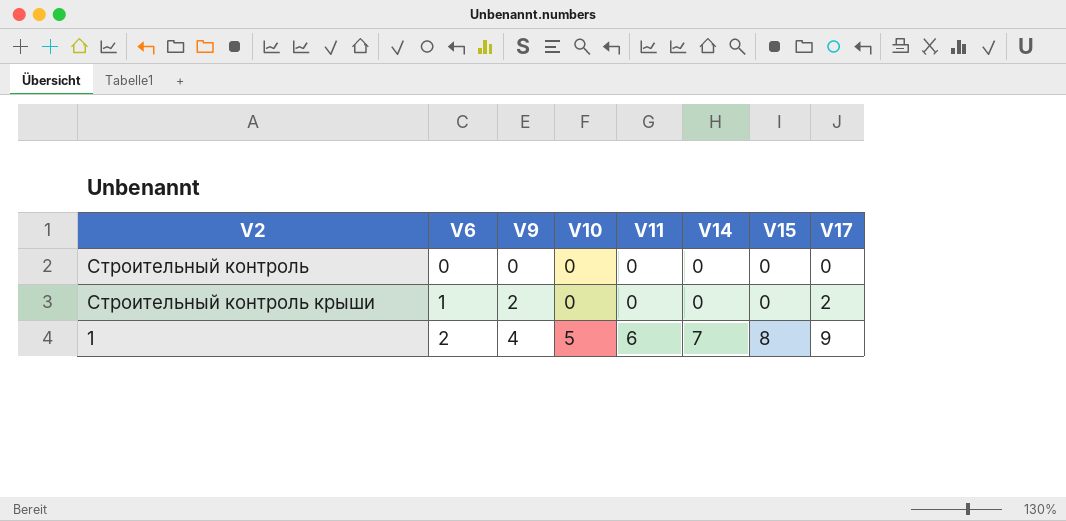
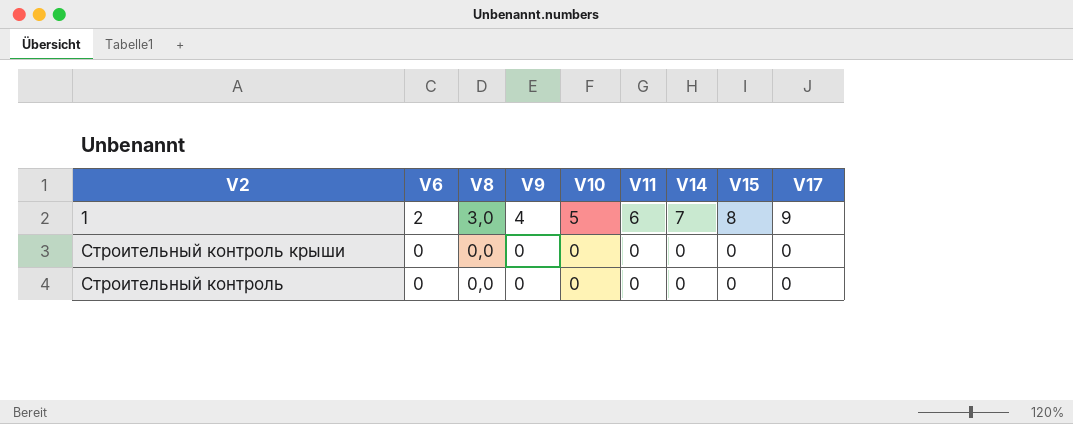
row order: V6 ascending -> V6 descending
column V8 | position: none -> 3
Строительный контроль крыши | V6: 1 -> 0
Строительный контроль крыши | V9: 2 -> 0
Строительный контроль крыши | V17: 2 -> 0

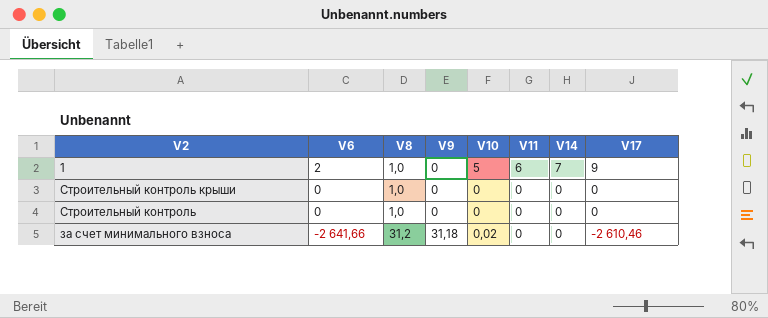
column V15 | position: 8 -> none
1 | V8: 3,0 -> 1,0
1 | V9: 4 -> 0
Строительный контроль крыши | V8: 0,0 -> 1,0
Строительный контроль | V8: 0,0 -> 1,0
row за счет минимального взноса: none -> -2 641,66 | 31,2 | 31,18 | 0,02 | 0 | 0 | -2 610,46

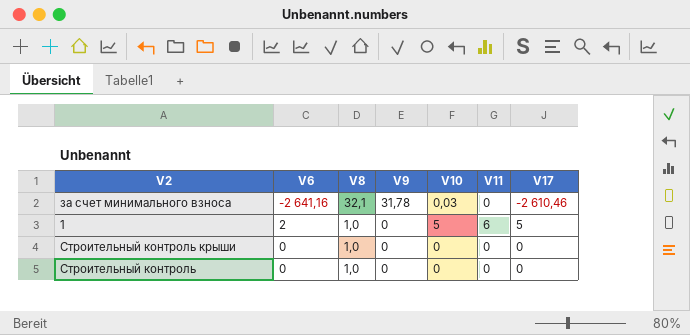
row order: V6 descending -> V8 descending
column V14 | position: 7 -> none
за счет минимального взноса | V6: -2 641,66 -> -2 641,16
за счет минимального взноса | V8: 31,2 -> 32,1
за счет минимального взноса | V9: 31,18 -> 31,78
за счет минимального взноса | V10: 0,02 -> 0,03
1 | V17: 9 -> 5

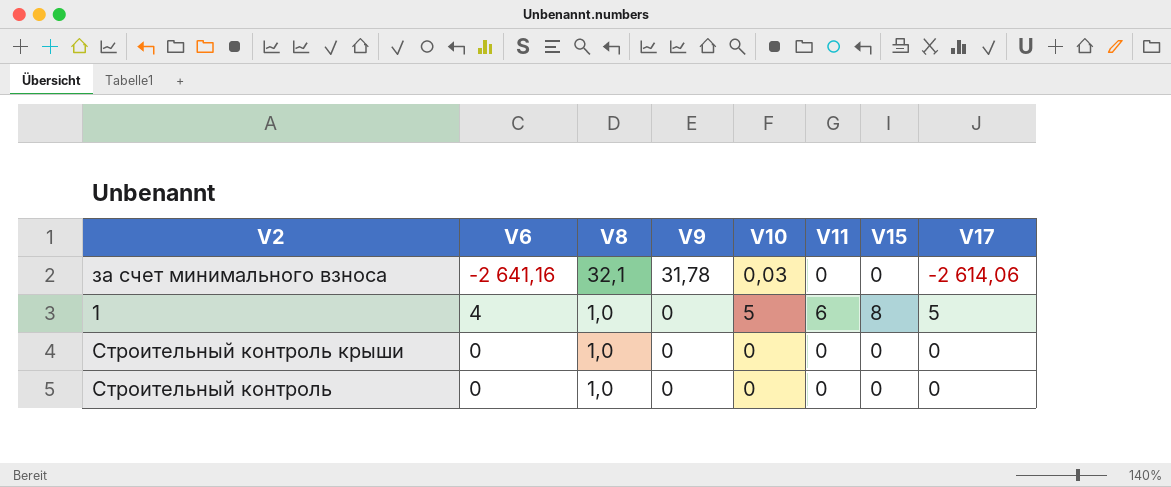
column V15 | position: none -> 7
за счет минимального взноса | V17: -2 610,46 -> -2 614,06
1 | V6: 2 -> 4

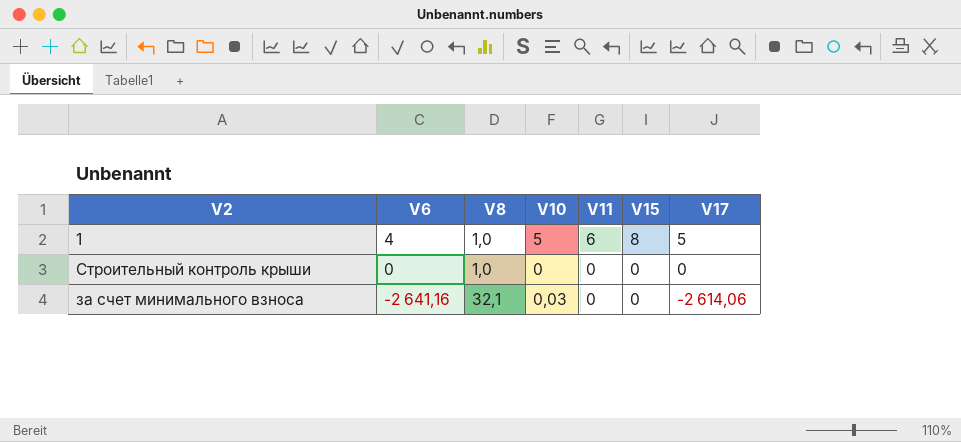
row order: V8 descending -> V6 descending
column V9 | position: 4 -> none
row Строительный контроль: 0 | 1,0 | 0 | 0 | 0 | 0 | 0 -> none

